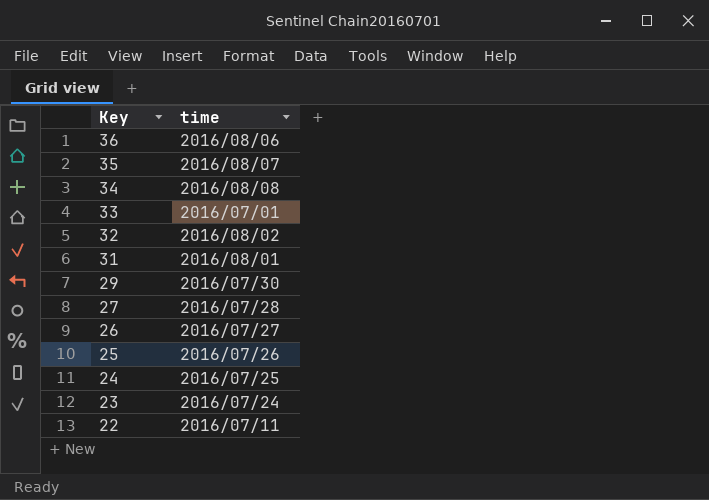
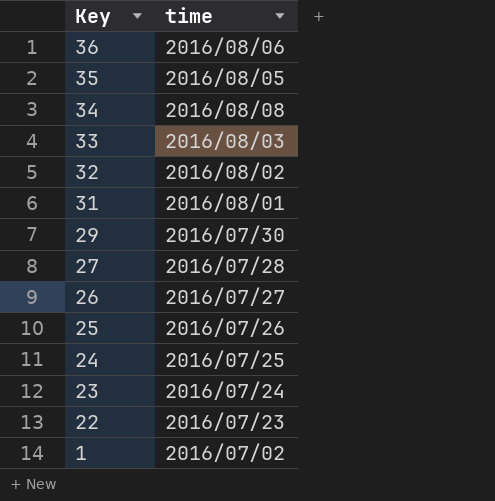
35 | time: 2016/08/07 -> 2016/08/05
33 | time: 2016/07/01 -> 2016/08/03
22 | time: 2016/07/11 -> 2016/07/23
row 1: none -> 2016/07/02

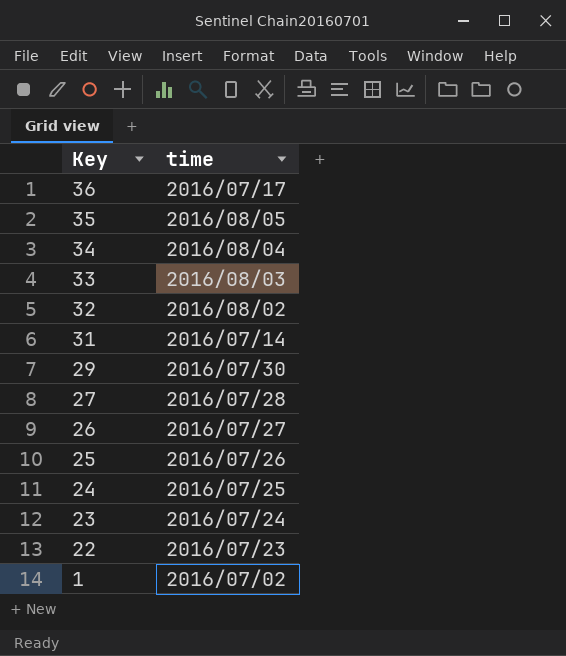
36 | time: 2016/08/06 -> 2016/07/17
34 | time: 2016/08/08 -> 2016/08/04
31 | time: 2016/08/01 -> 2016/07/14

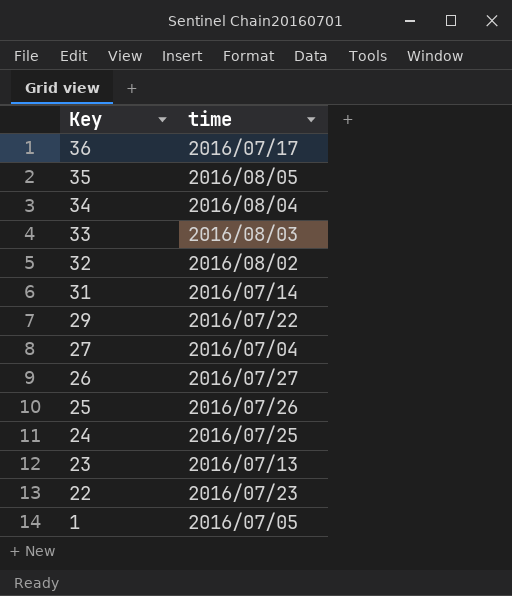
29 | time: 2016/07/30 -> 2016/07/22
27 | time: 2016/07/28 -> 2016/07/04
23 | time: 2016/07/24 -> 2016/07/13
1 | time: 2016/07/02 -> 2016/07/05

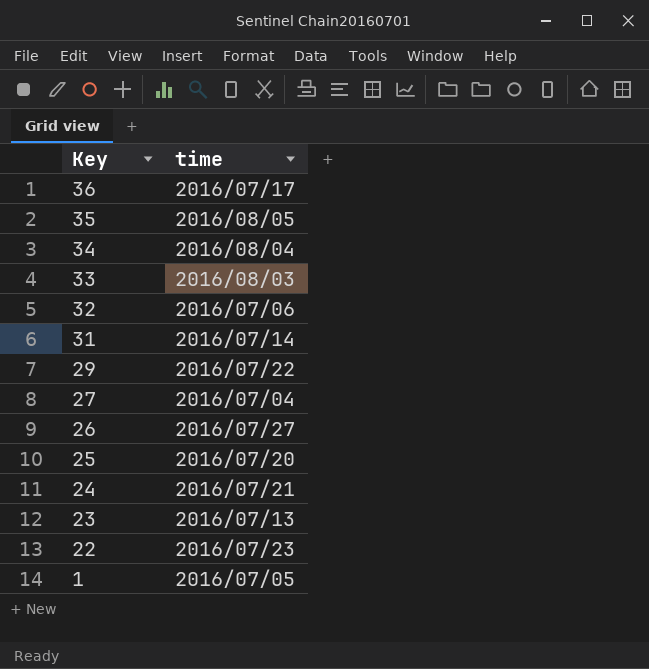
32 | time: 2016/08/02 -> 2016/07/06
25 | time: 2016/07/26 -> 2016/07/20
24 | time: 2016/07/25 -> 2016/07/21

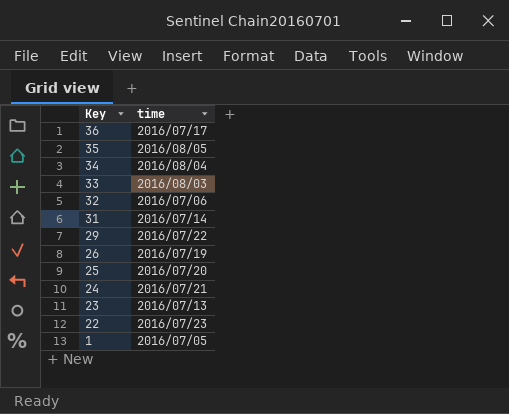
row 27: 2016/07/04 -> none
26 | time: 2016/07/27 -> 2016/07/19

